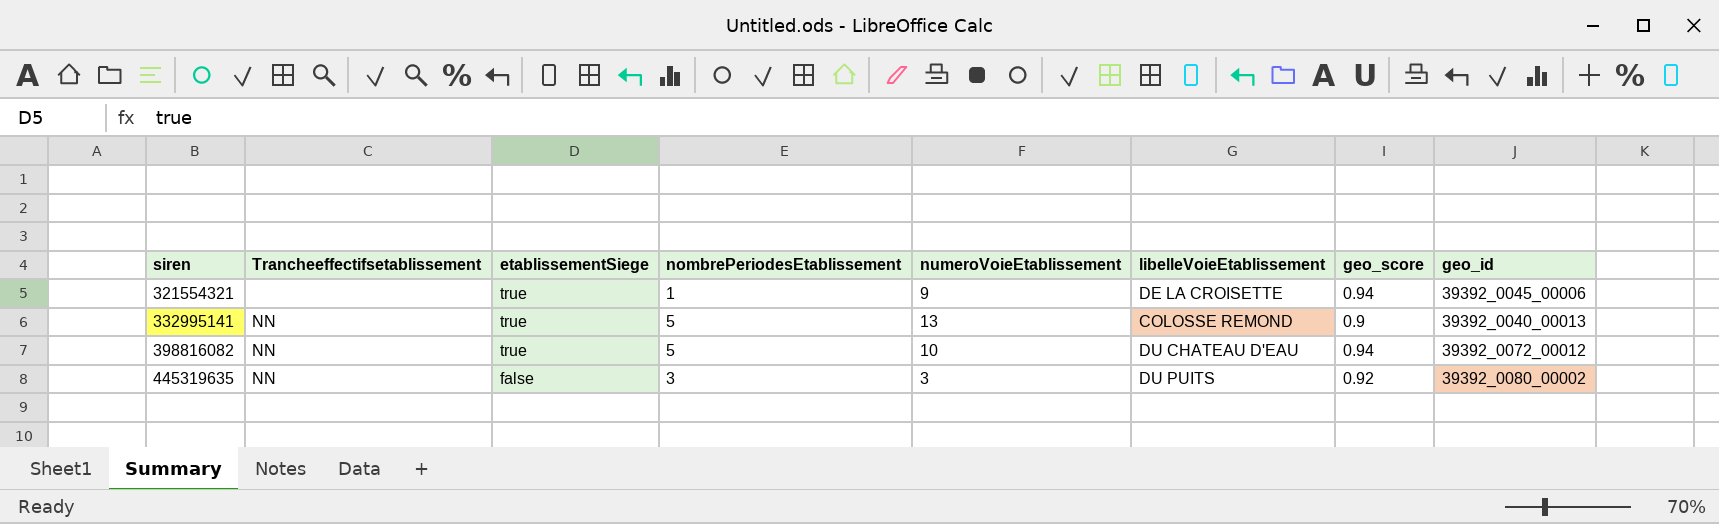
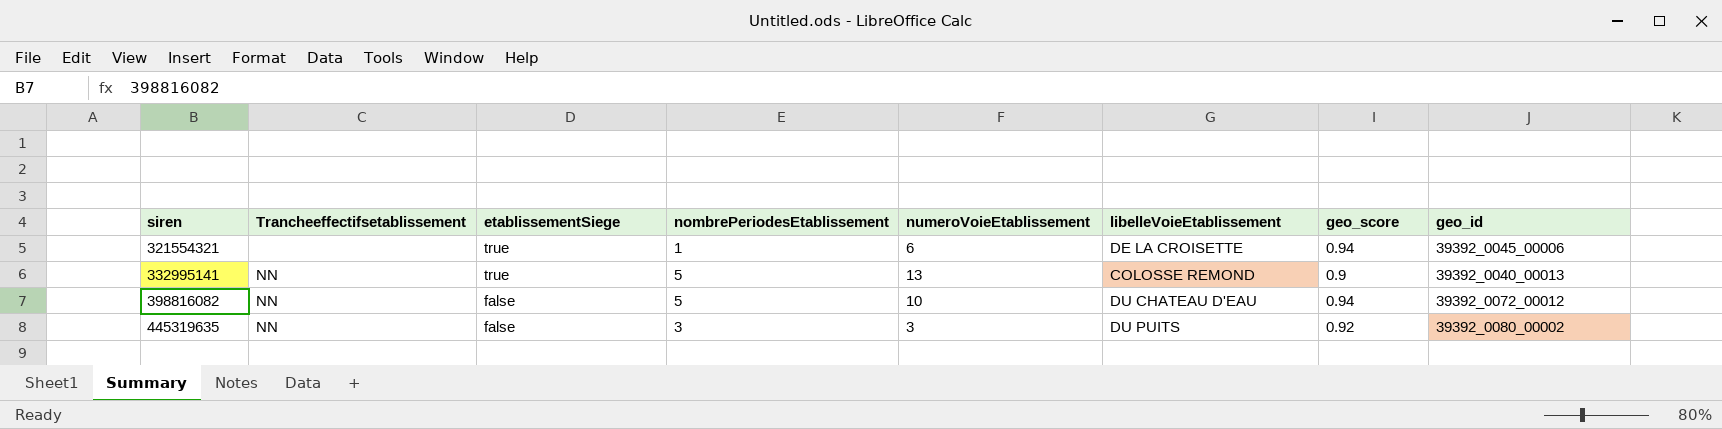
321554321 | numeroVoieEtablissement: 9 -> 6
398816082 | etablissementSiege: true -> false

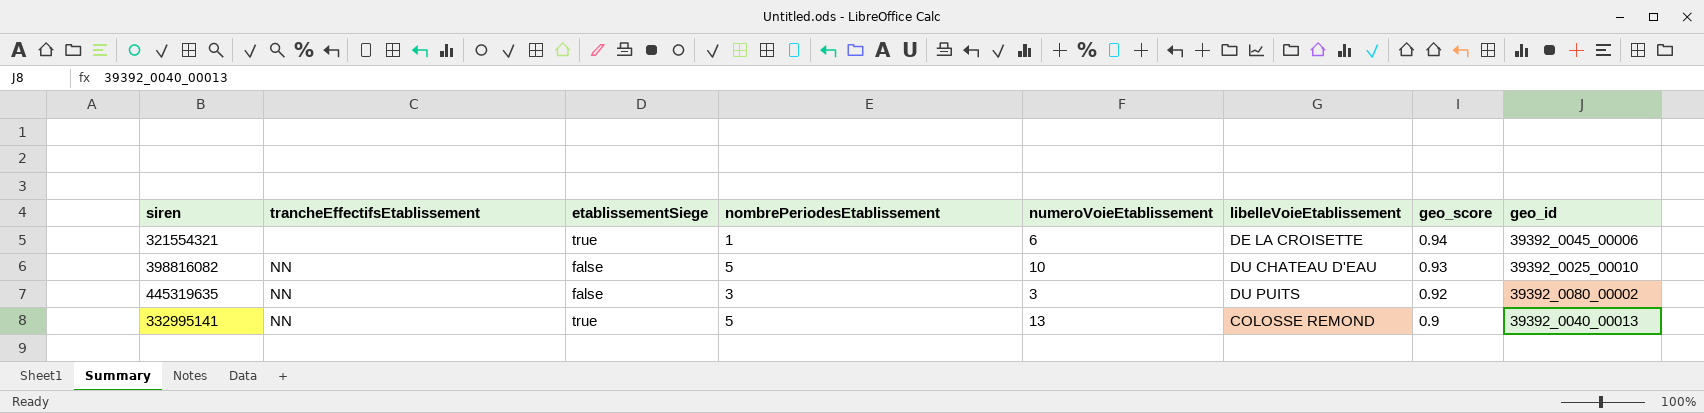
row order: siren ascending -> geo_score descending
column name: Trancheeffectifsetablissement -> trancheEffectifsEtablissement
398816082 | geo_score: 0.94 -> 0.93
398816082 | geo_id: 39392_0072_00012 -> 39392_0025_00010

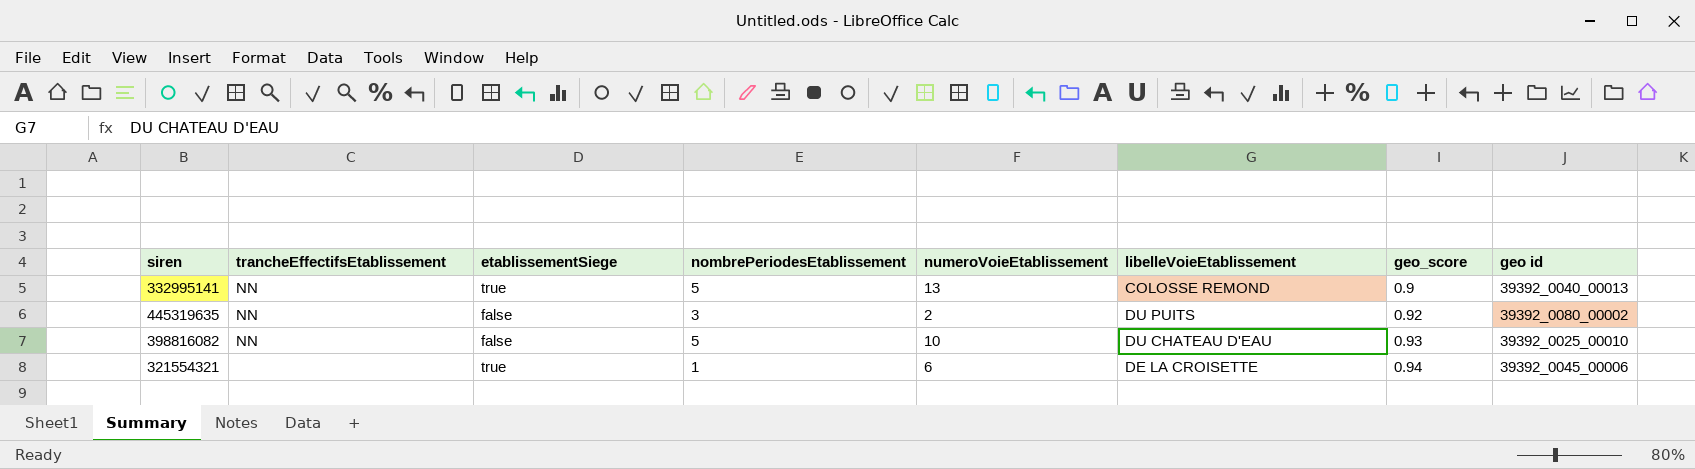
row order: geo_score descending -> geo_score ascending
column name: geo_id -> geo id
445319635 | numeroVoieEtablissement: 3 -> 2

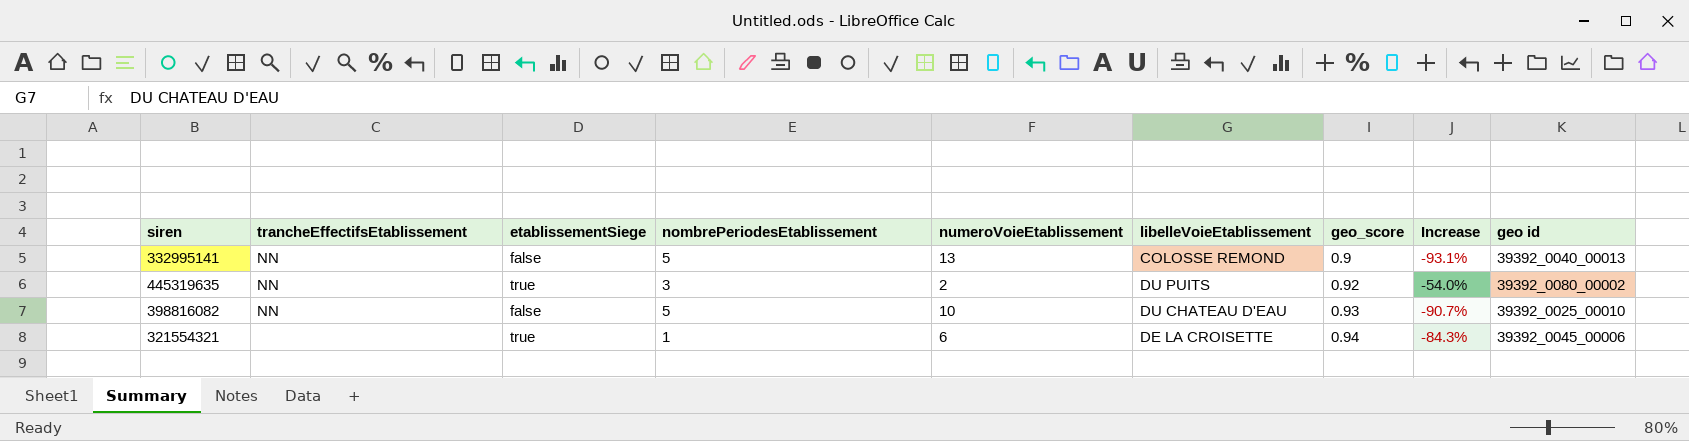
column Increase | formula: none -> ([geo_score] - [numeroVoieEtablissement]) / [numeroVoieEtablissement]
332995141 | etablissementSiege: true -> false
445319635 | etablissementSiege: false -> true

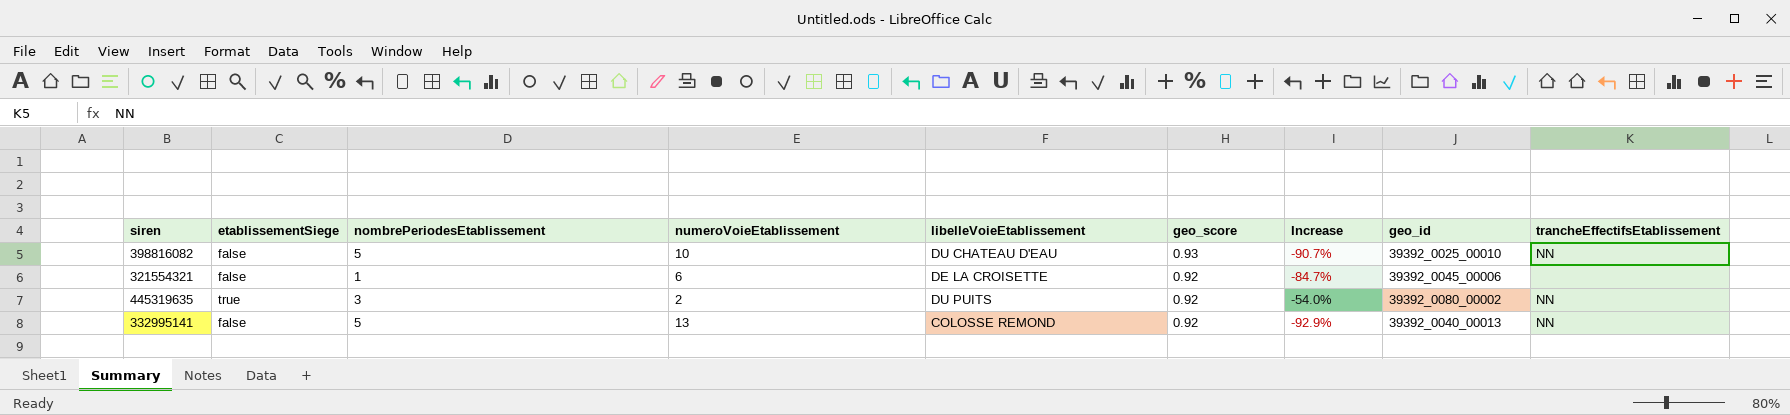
row order: geo_score ascending -> geo_score descending
column name: geo id -> geo_id
column trancheEffectifsEtablissement | position: 2 -> 9
321554321 | etablissementSiege: true -> false
321554321 | geo_score: 0.94 -> 0.92
321554321 | Increase: -84.3% -> -84.7%
332995141 | geo_score: 0.9 -> 0.92
332995141 | Increase: -93.1% -> -92.9%

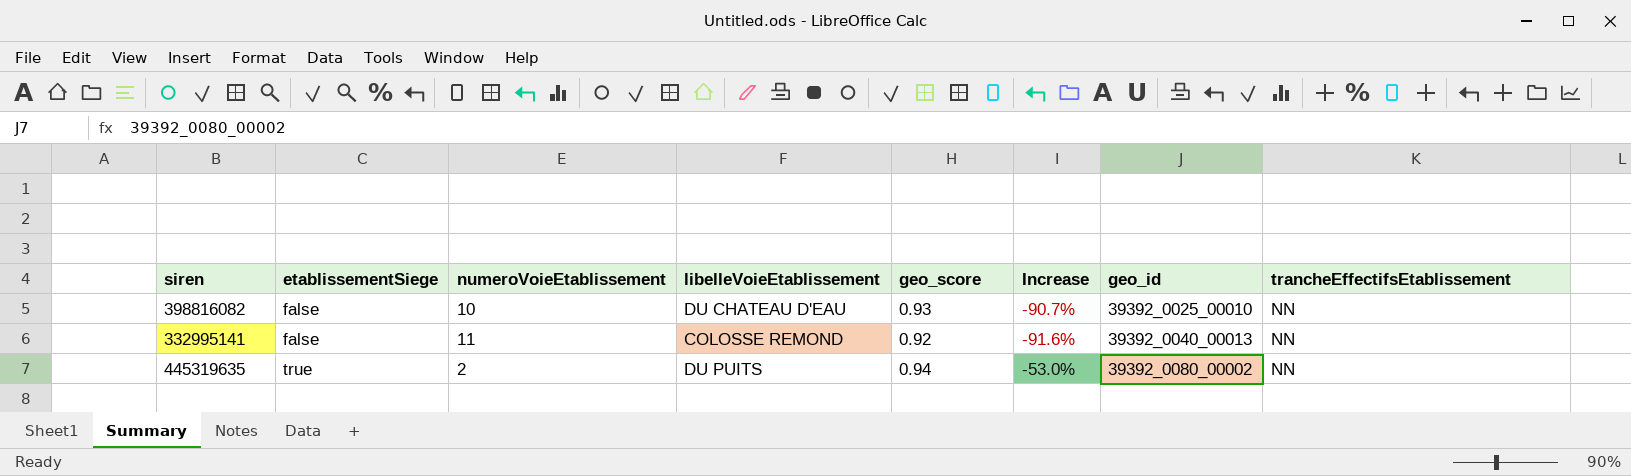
row order: geo_score descending -> etablissementSiege ascending
column nombrePeriodesEtablissement | position: 3 -> none
row 321554321: false | 1 | 6 | DE LA CROISETTE | 0.92 | -84.7% | 39392_0045_00006 | none -> none
332995141 | numeroVoieEtablissement: 13 -> 11
332995141 | Increase: -92.9% -> -91.6%
445319635 | geo_score: 0.92 -> 0.94
445319635 | Increase: -54.0% -> -53.0%

